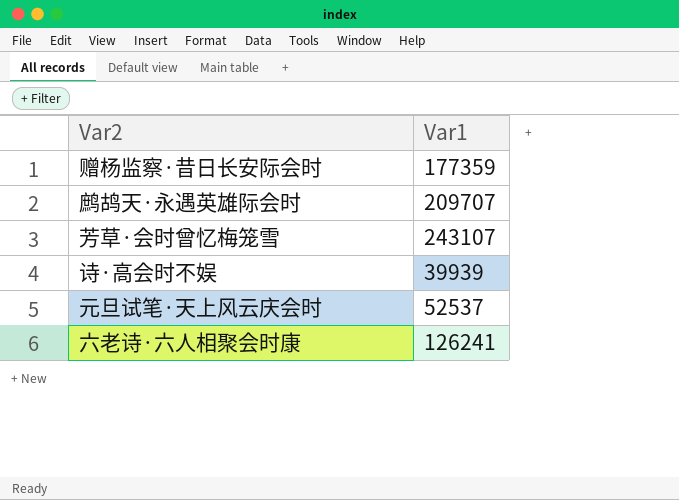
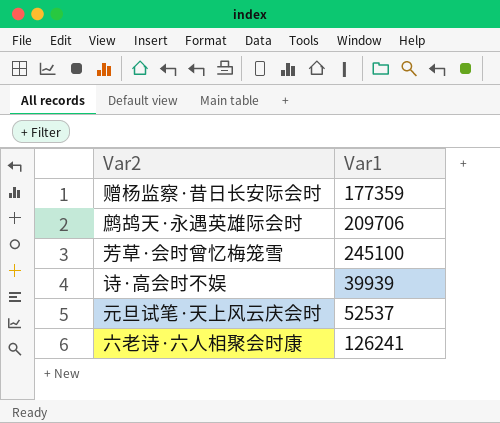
鹧鸪天·永遇英雄际会时 | Var1: 209707 -> 209706
芳草·会时曾忆梅笼雪 | Var1: 243107 -> 245100

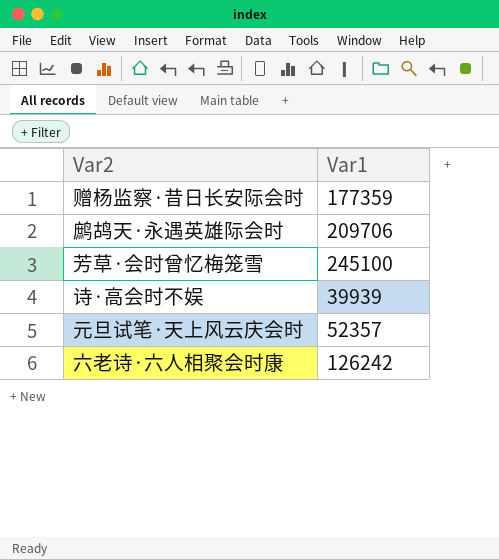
元旦试笔·天上风云庆会时 | Var1: 52537 -> 52357
六老诗·六人相聚会时康 | Var1: 126241 -> 126242

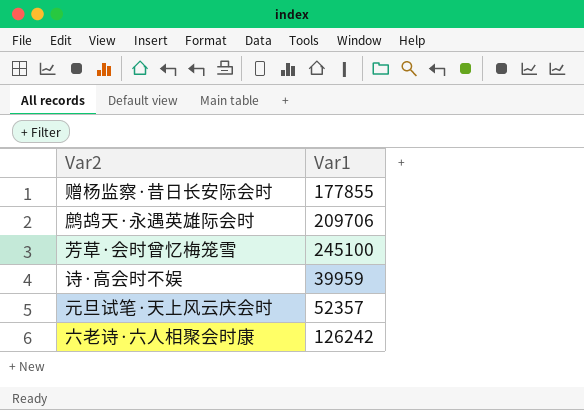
赠杨监察·昔日长安际会时 | Var1: 177359 -> 177855
诗·高会时不娱 | Var1: 39939 -> 39959

